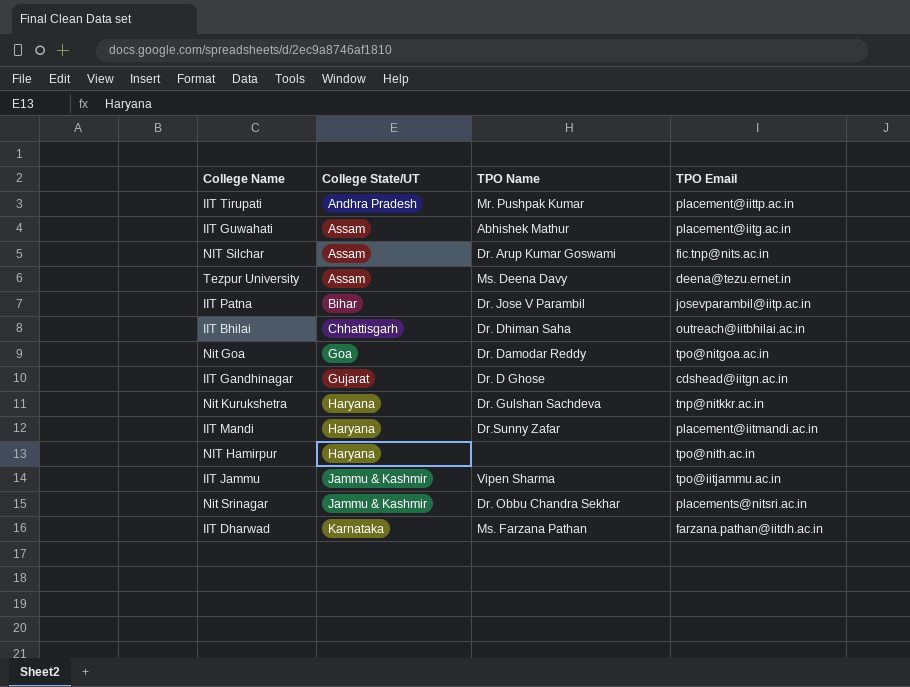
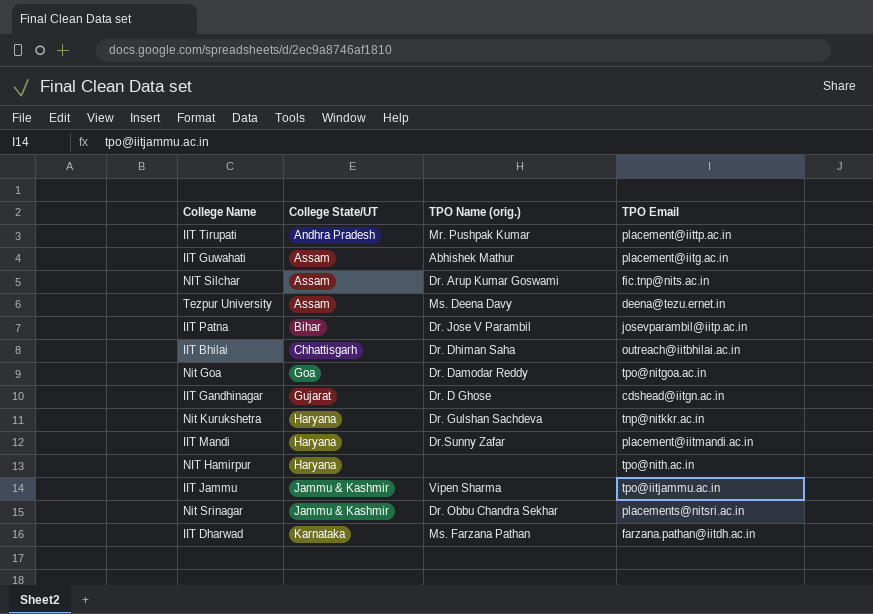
column name: TPO Name -> TPO Name (orig.)

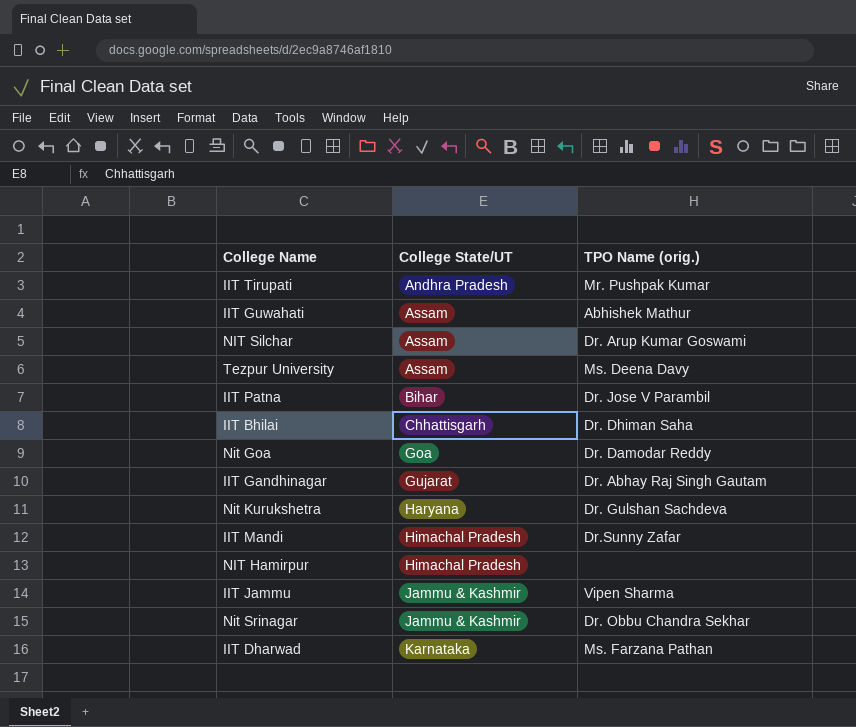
column TPO Email | position: 4 -> none
IIT Gandhinagar | TPO Name (orig.): Dr. D Ghose -> Dr. Abhay Raj Singh Gautam
IIT Mandi | College State/UT: Haryana -> Himachal Pradesh
NIT Hamirpur | College State/UT: Haryana -> Himachal Pradesh

